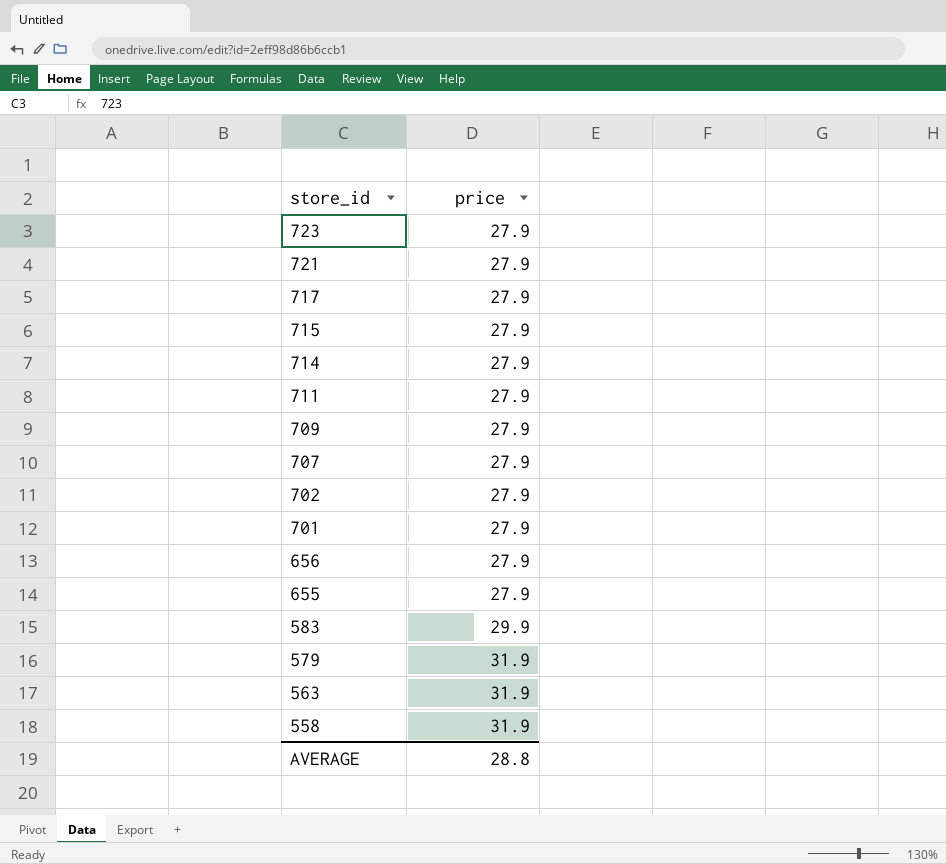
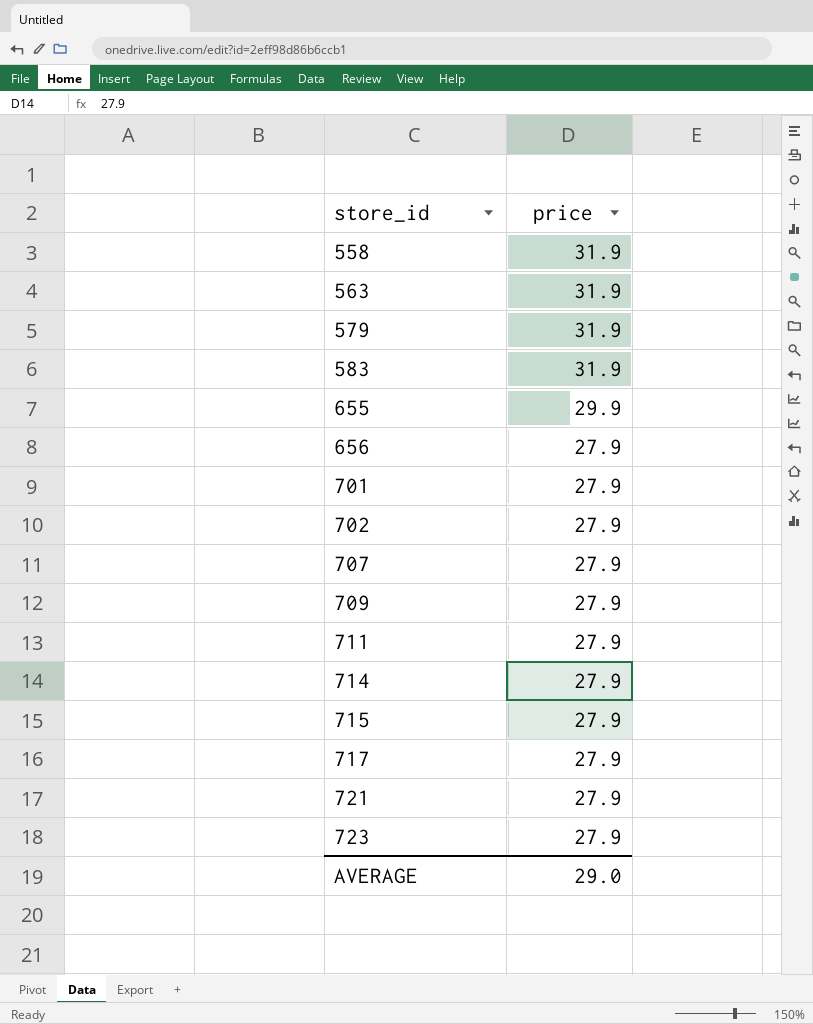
row order: store_id descending -> store_id ascending
583 | price: 29.9 -> 31.9
655 | price: 27.9 -> 29.9
AVERAGE | price: 28.8 -> 29.0

